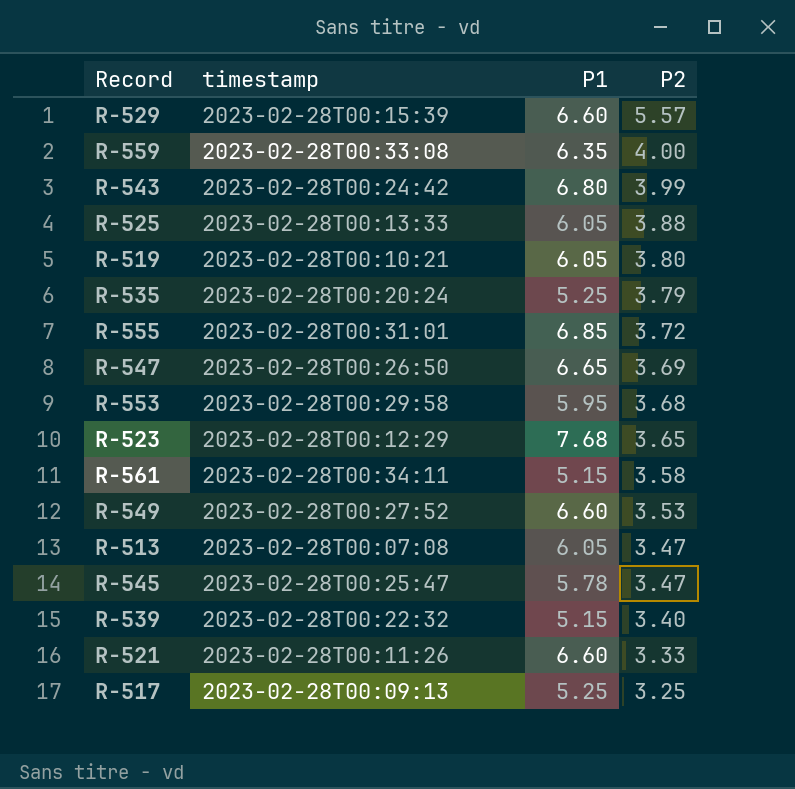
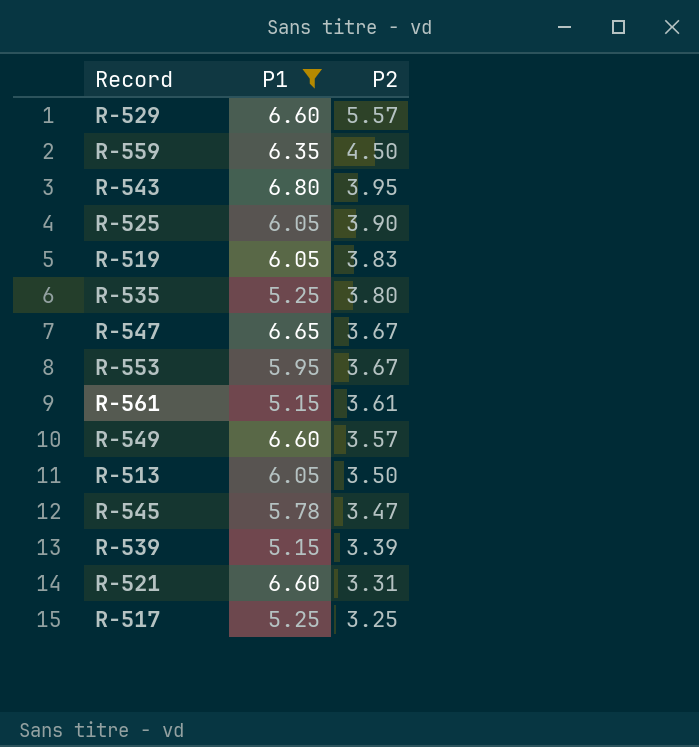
filter: none -> P1 <= 6.80
column timestamp | position: 2 -> none
R-559 | P2: 4.00 -> 4.50
R-543 | P2: 3.99 -> 3.95
R-525 | P2: 3.88 -> 3.90
R-519 | P2: 3.80 -> 3.83
R-535 | P2: 3.79 -> 3.80
R-547 | P2: 3.69 -> 3.67
R-553 | P2: 3.68 -> 3.67
R-561 | P2: 3.58 -> 3.61
R-549 | P2: 3.53 -> 3.57
R-513 | P2: 3.47 -> 3.50
R-539 | P2: 3.40 -> 3.39
R-521 | P2: 3.33 -> 3.31

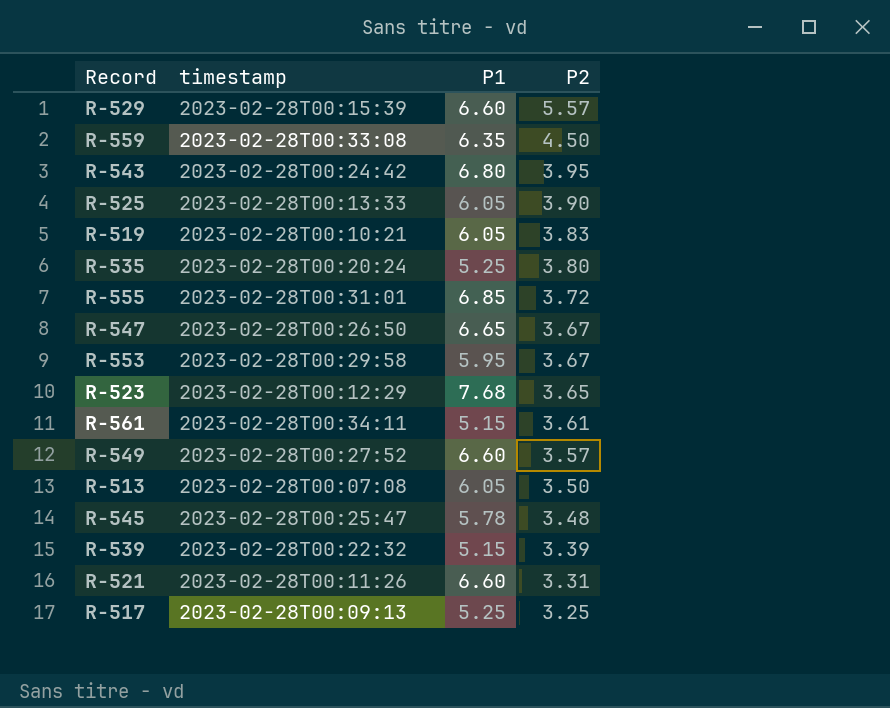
filter: P1 <= 6.80 -> none
column timestamp | position: none -> 2
R-545 | P2: 3.47 -> 3.48

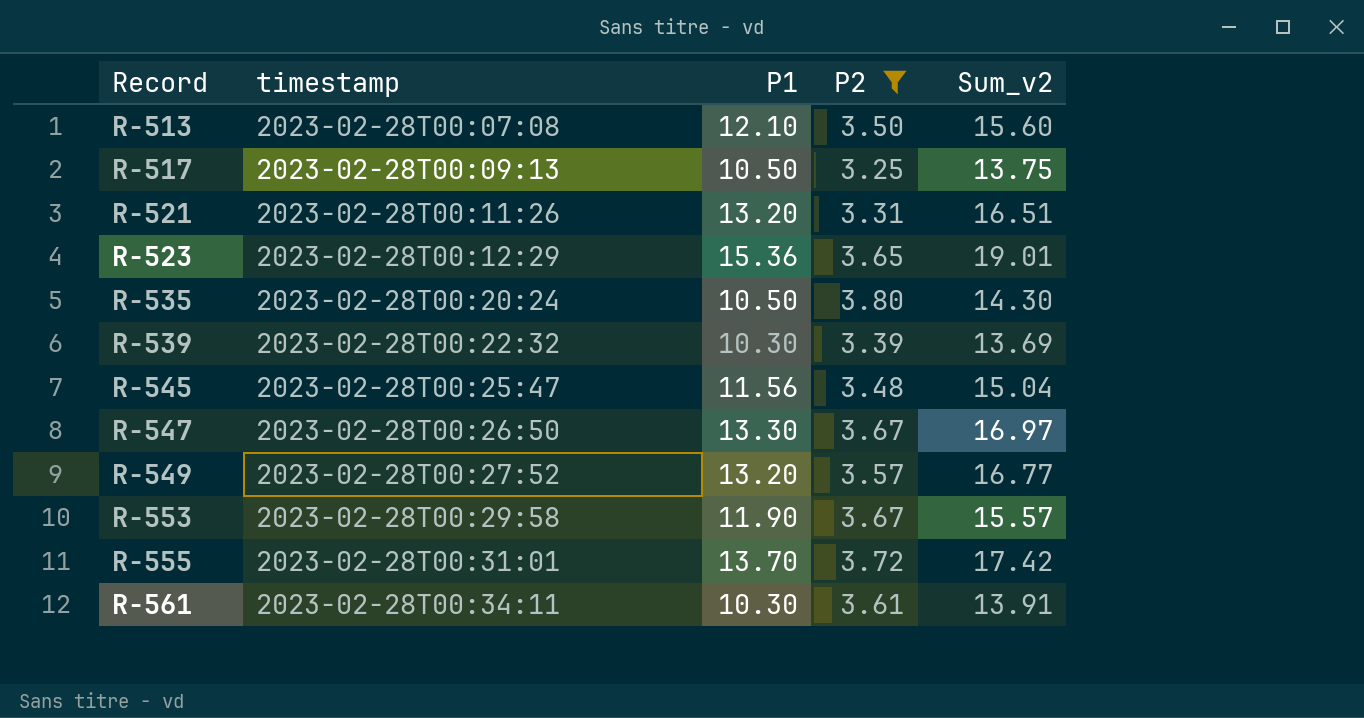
filter: none -> P2 <= 3.80
row order: P2 descending -> Record ascending
column Sum_v2 | formula: none -> [P1] + [P2]
R-513 | P1: 6.05 -> 12.10
R-517 | P1: 5.25 -> 10.50
R-521 | P1: 6.60 -> 13.20
R-523 | P1: 7.68 -> 15.36
R-535 | P1: 5.25 -> 10.50
R-539 | P1: 5.15 -> 10.30
R-545 | P1: 5.78 -> 11.56
R-547 | P1: 6.65 -> 13.30
R-549 | P1: 6.60 -> 13.20
R-553 | P1: 5.95 -> 11.90
R-555 | P1: 6.85 -> 13.70
R-561 | P1: 5.15 -> 10.30

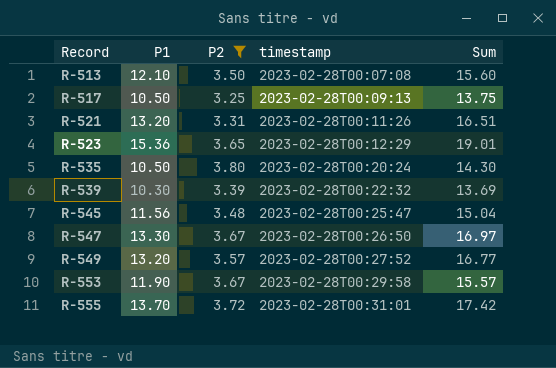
column timestamp | position: 2 -> 4
column name: Sum_v2 -> Sum
row R-561: 2023-02-28T00:34:11 | 10.30 | 3.61 | 13.91 -> none

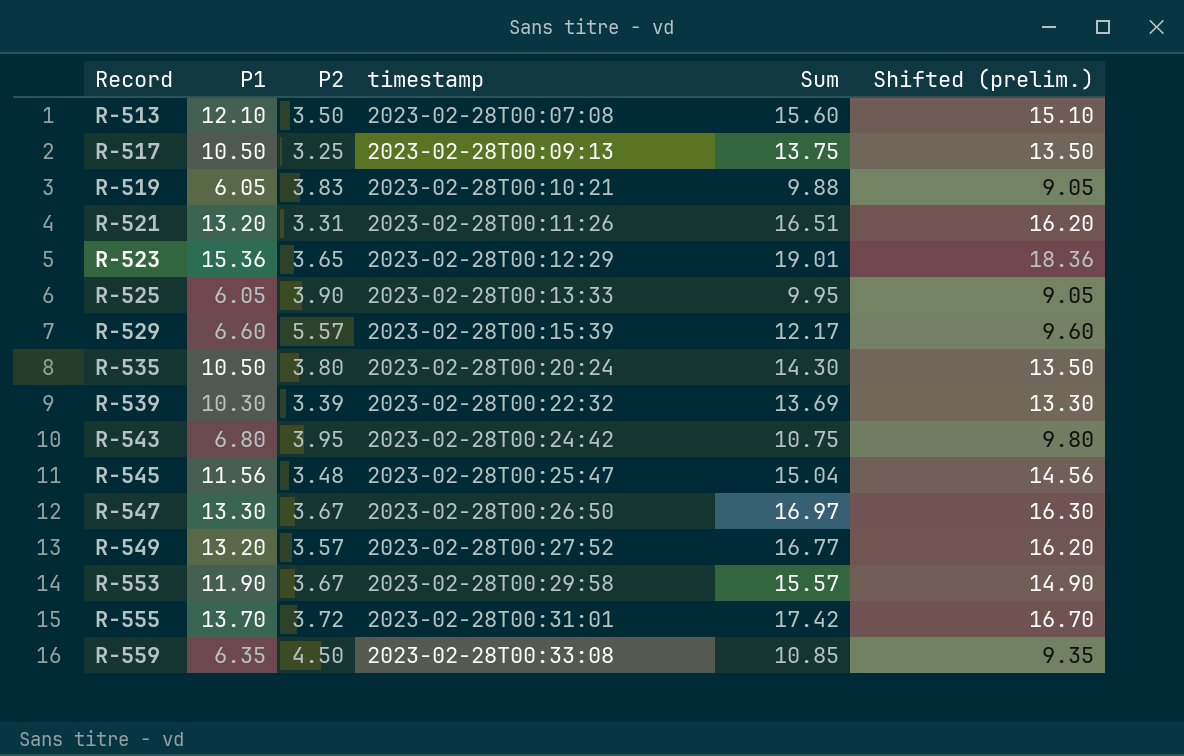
filter: P2 <= 3.80 -> none
column Shifted (prelim.) | formula: none -> [P1] + 3

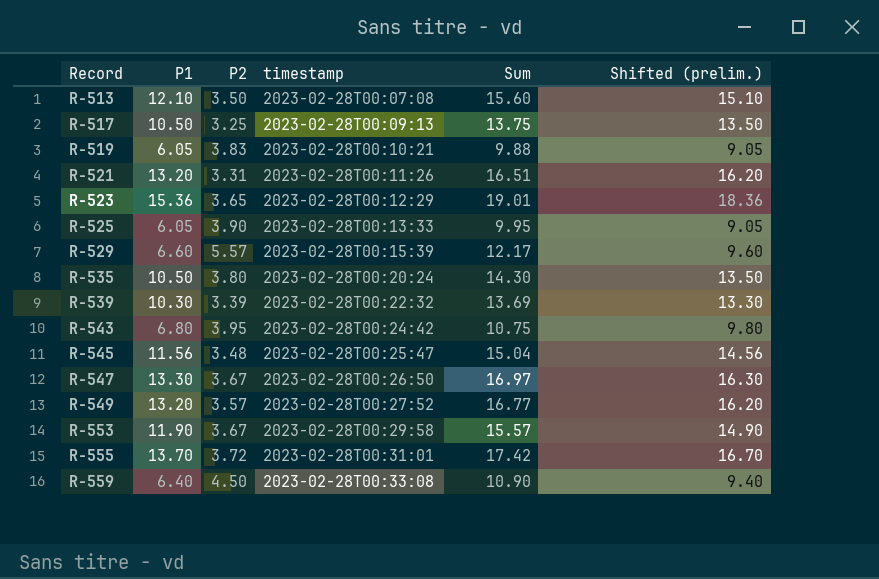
R-559 | P1: 6.35 -> 6.40
R-559 | Sum: 10.85 -> 10.90
R-559 | Shifted (prelim.): 9.35 -> 9.40

